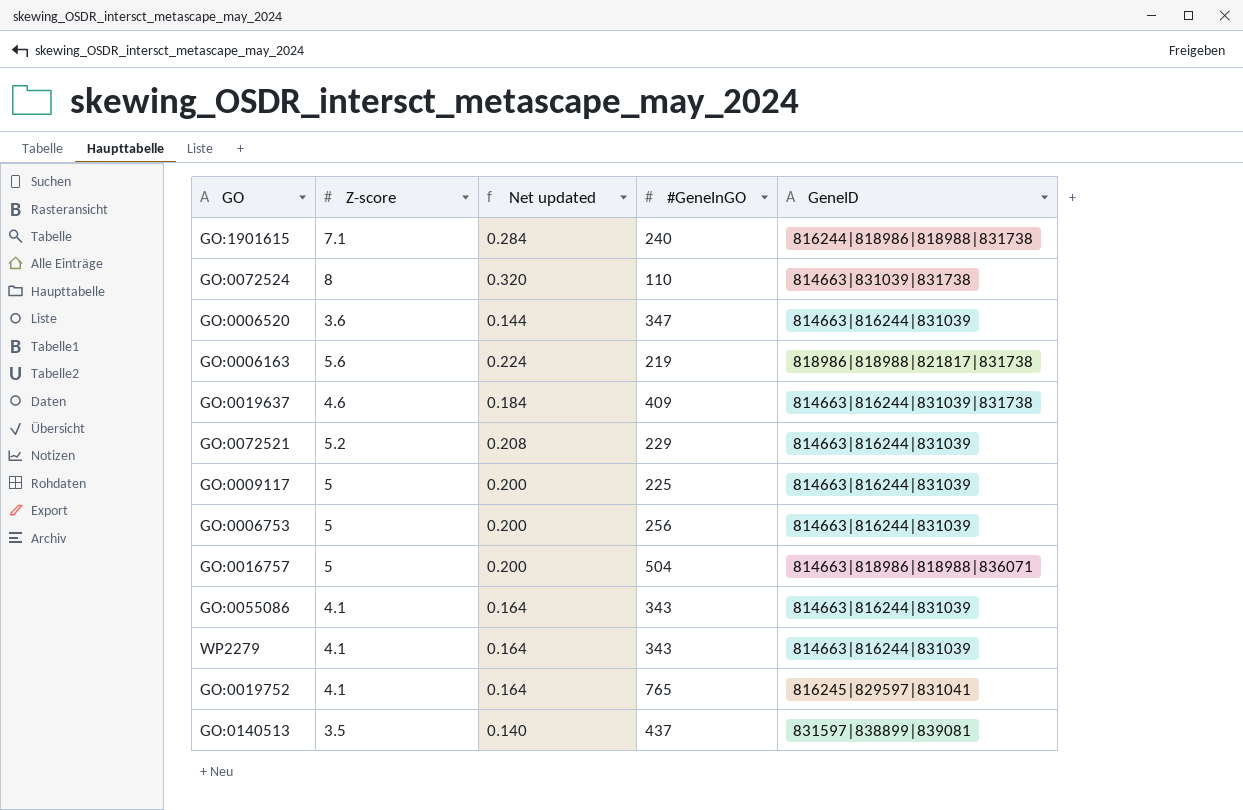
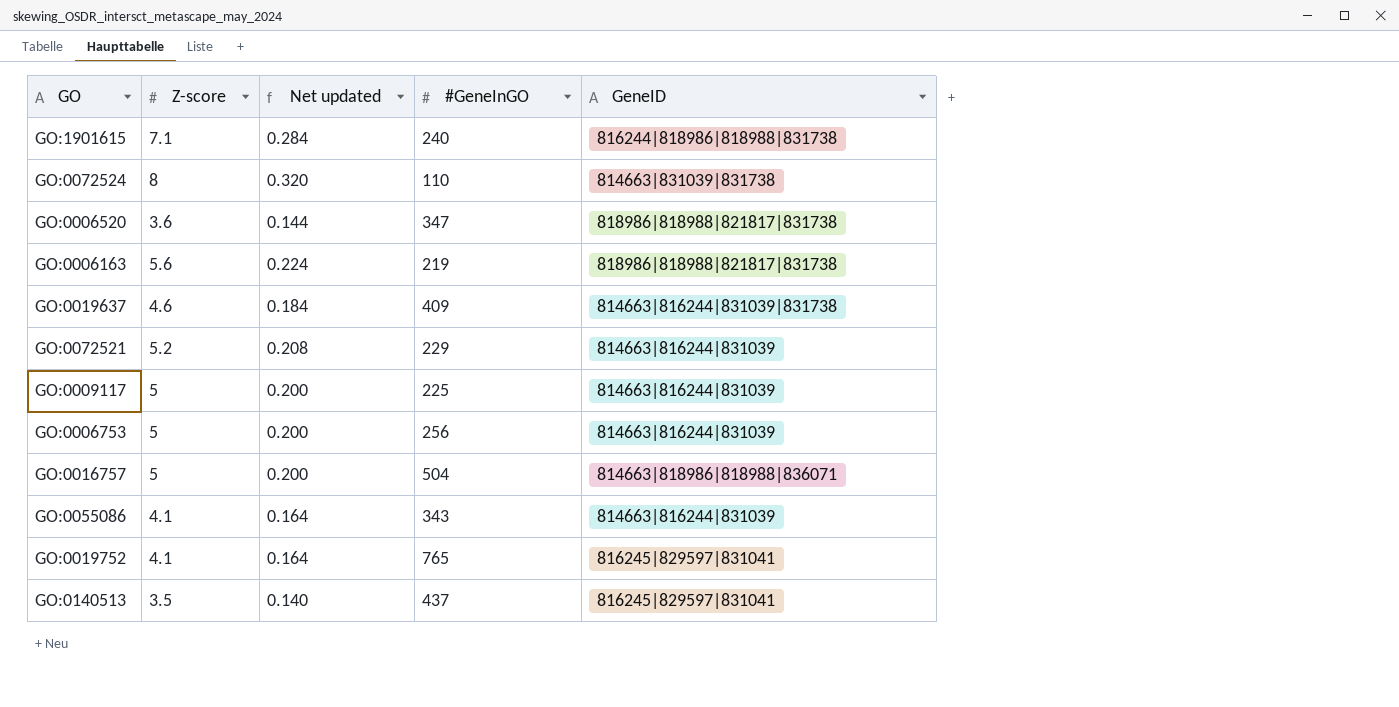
row WP2279: 4.1 | 0.164 | 343 | 814663|816244|831039 -> none
GO:0006520 | GeneID: 814663|816244|831039 -> 818986|818988|821817|831738
GO:0140513 | GeneID: 831597|838899|839081 -> 816245|829597|831041

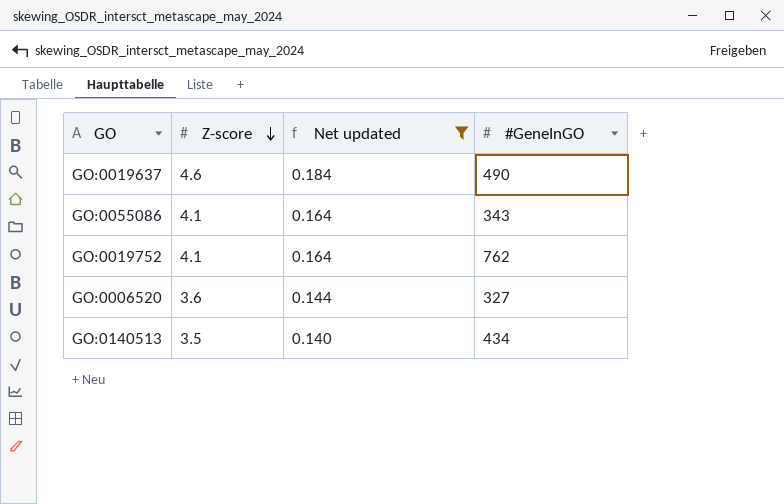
filter: none -> Net updated <= 0.184
row order: none -> Z-score descending
column GeneID | position: 5 -> none
GO:0019637 | #GeneInGO: 409 -> 490
GO:0019752 | #GeneInGO: 765 -> 762
GO:0006520 | #GeneInGO: 347 -> 327
GO:0140513 | #GeneInGO: 437 -> 434

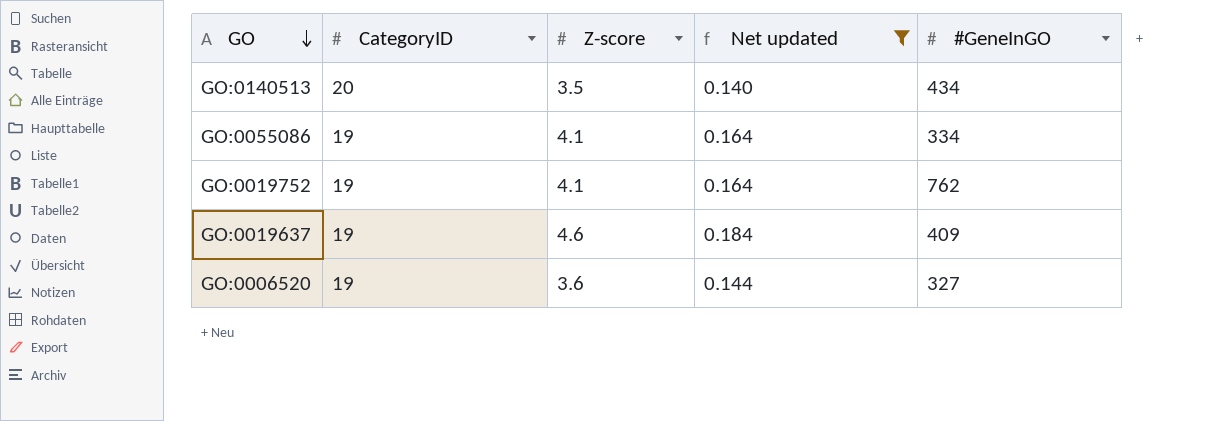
row order: Z-score descending -> GO descending
column CategoryID | position: none -> 2
GO:0055086 | #GeneInGO: 343 -> 334
GO:0019637 | #GeneInGO: 490 -> 409

